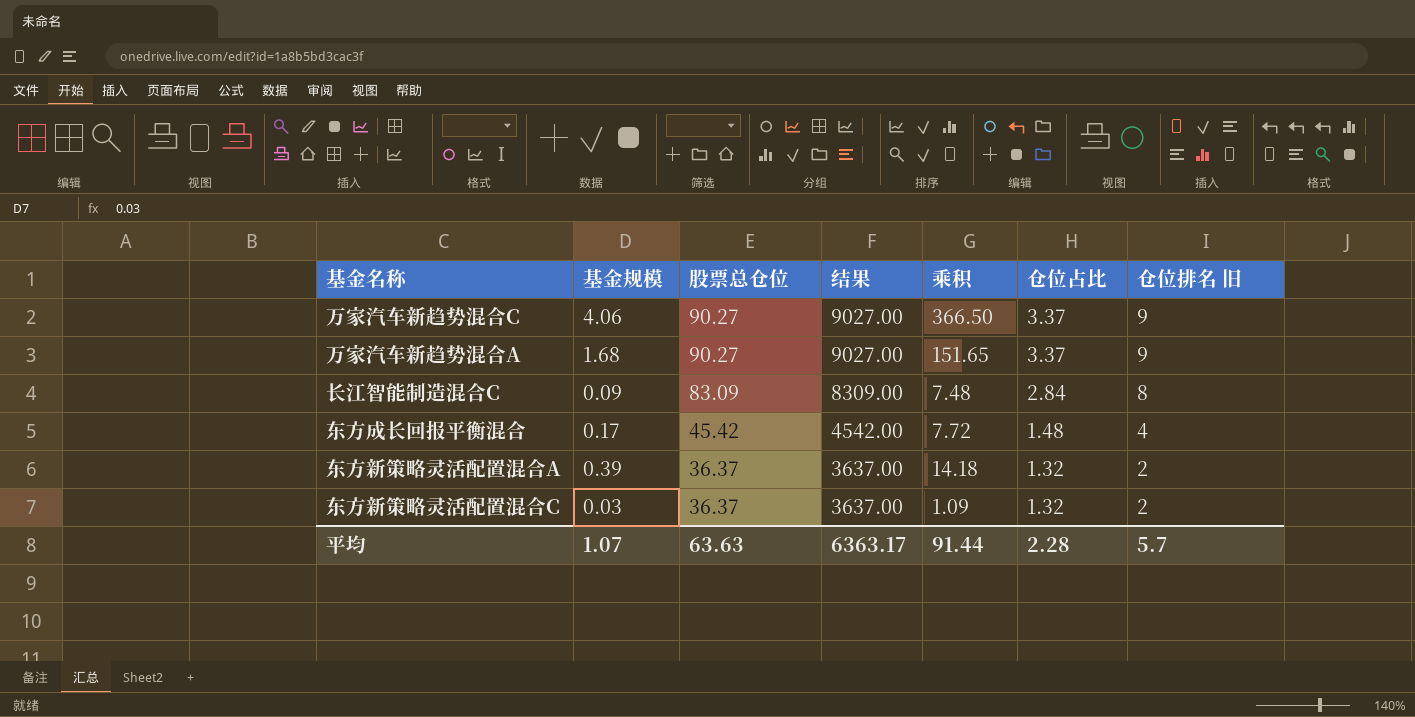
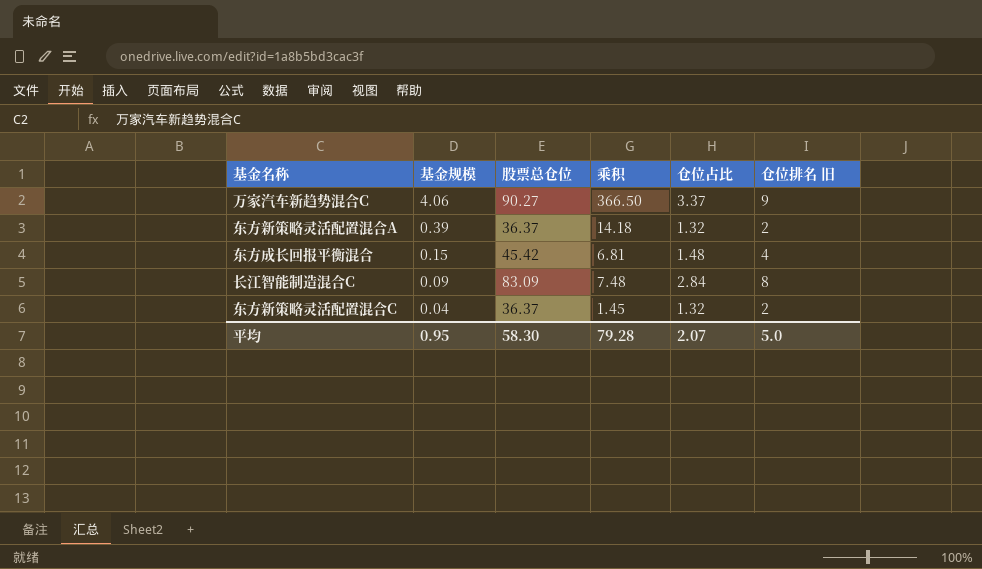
row order: 股票总仓位 descending -> 基金规模 descending
column 结果 | formula: [股票总仓位] * 100 -> none
row 万家汽车新趋势混合A: 1.68 | 90.27 | 9027.00 | 151.65 | 3.37 | 9 -> none
东方成长回报平衡混合 | 基金规模: 0.17 -> 0.15
东方成长回报平衡混合 | 乘积: 7.72 -> 6.81
东方新策略灵活配置混合C | 基金规模: 0.03 -> 0.04
东方新策略灵活配置混合C | 乘积: 1.09 -> 1.45
平均 | 基金规模: 1.07 -> 0.95
平均 | 股票总仓位: 63.63 -> 58.30
平均 | 乘积: 91.44 -> 79.28
平均 | 仓位占比: 2.28 -> 2.07
平均 | 仓位排名 旧: 5.7 -> 5.0

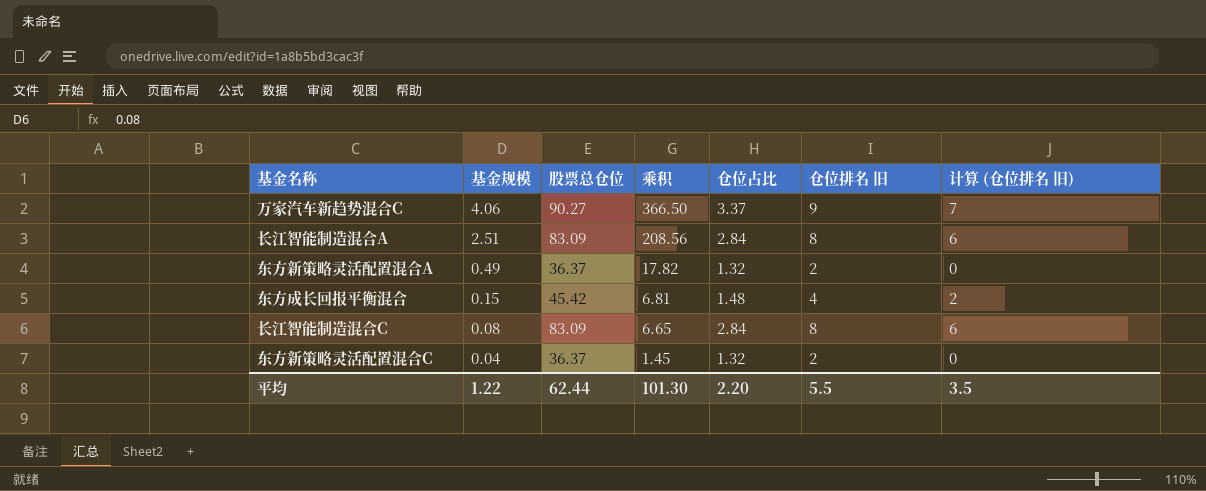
column 计算 (仓位排名 旧) | formula: none -> [仓位排名 旧] - 2
row 长江智能制造混合A: none -> 2.51 | 83.09 | 208.56 | 2.84 | 8 | 6
东方新策略灵活配置混合A | 基金规模: 0.39 -> 0.49
东方新策略灵活配置混合A | 乘积: 14.18 -> 17.82
长江智能制造混合C | 基金规模: 0.09 -> 0.08
长江智能制造混合C | 乘积: 7.48 -> 6.65
平均 | 基金规模: 0.95 -> 1.22
平均 | 股票总仓位: 58.30 -> 62.44
平均 | 乘积: 79.28 -> 101.30
平均 | 仓位占比: 2.07 -> 2.20
平均 | 仓位排名 旧: 5.0 -> 5.5

